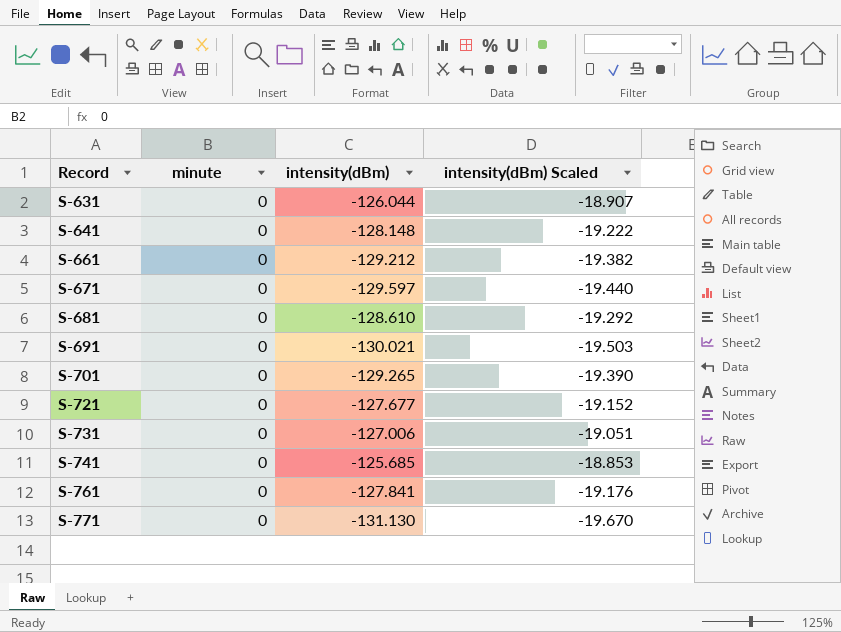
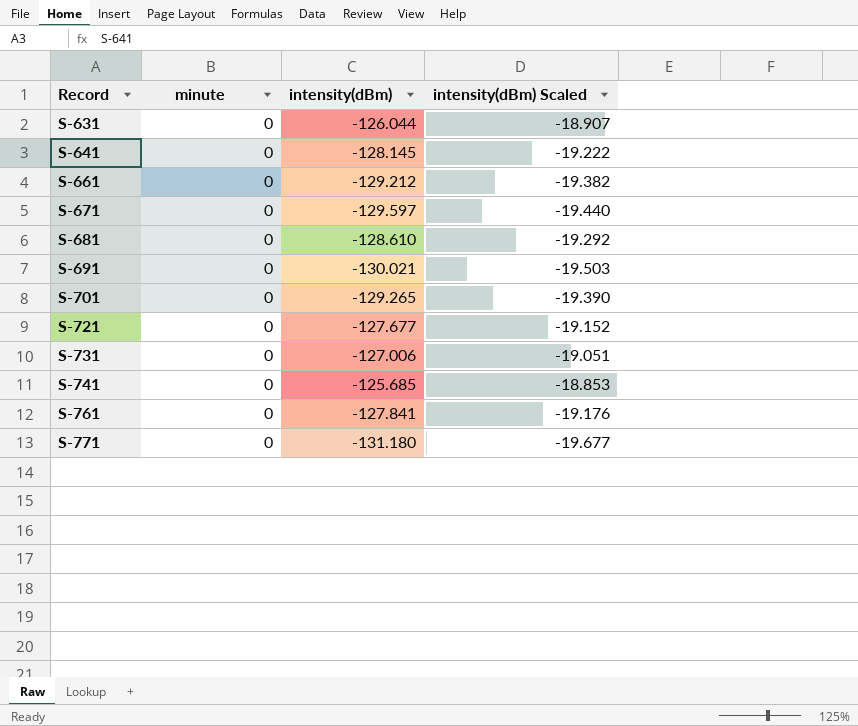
S-641 | intensity(dBm): -128.148 -> -128.145
S-771 | intensity(dBm): -131.130 -> -131.180
S-771 | intensity(dBm) Scaled: -19.670 -> -19.677

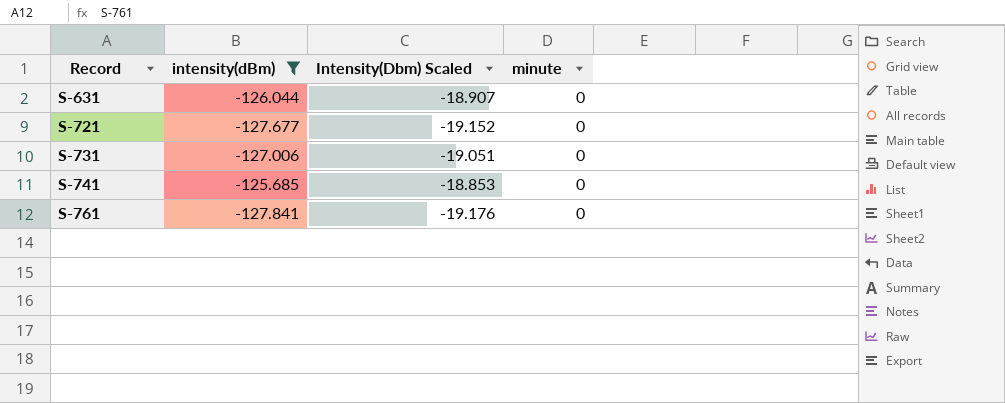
filter: none -> intensity(dBm) >= -127.841
column name: intensity(dBm) Scaled -> Intensity(Dbm) Scaled
column minute | position: 2 -> 4

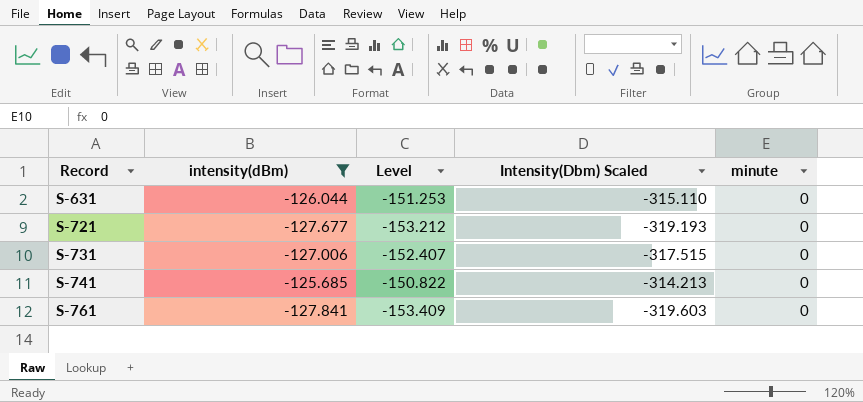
column Level | formula: none -> [intensity(dBm)] * 1.2
column Intensity(Dbm) Scaled | formula: [intensity(dBm)] * 0.15 -> [intensity(dBm)] * 2.5

